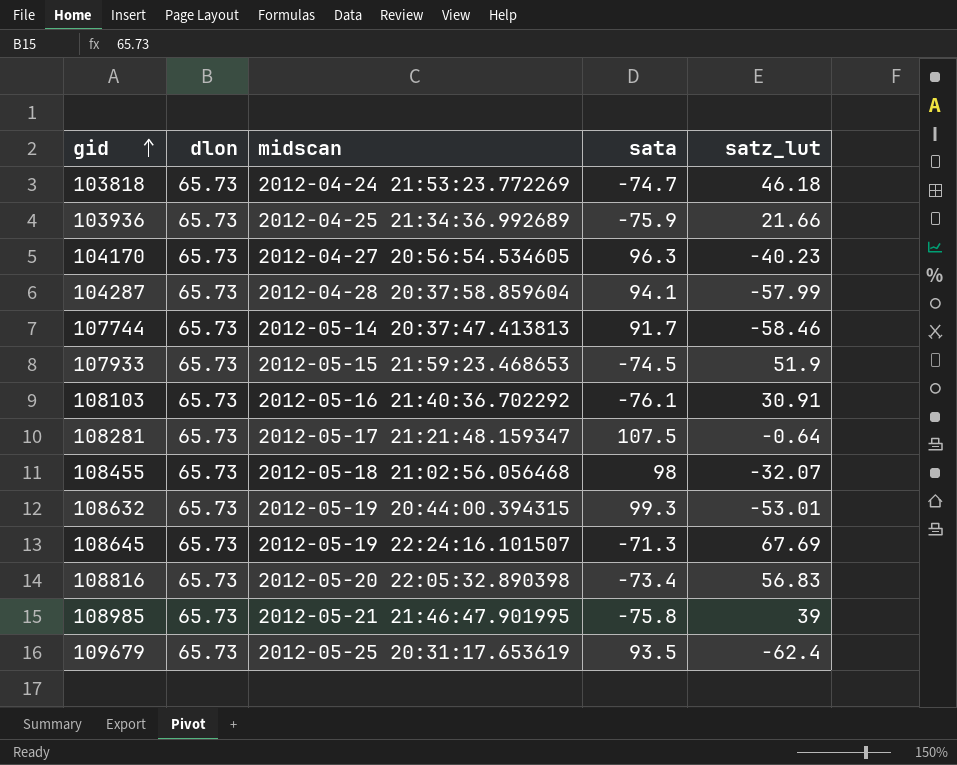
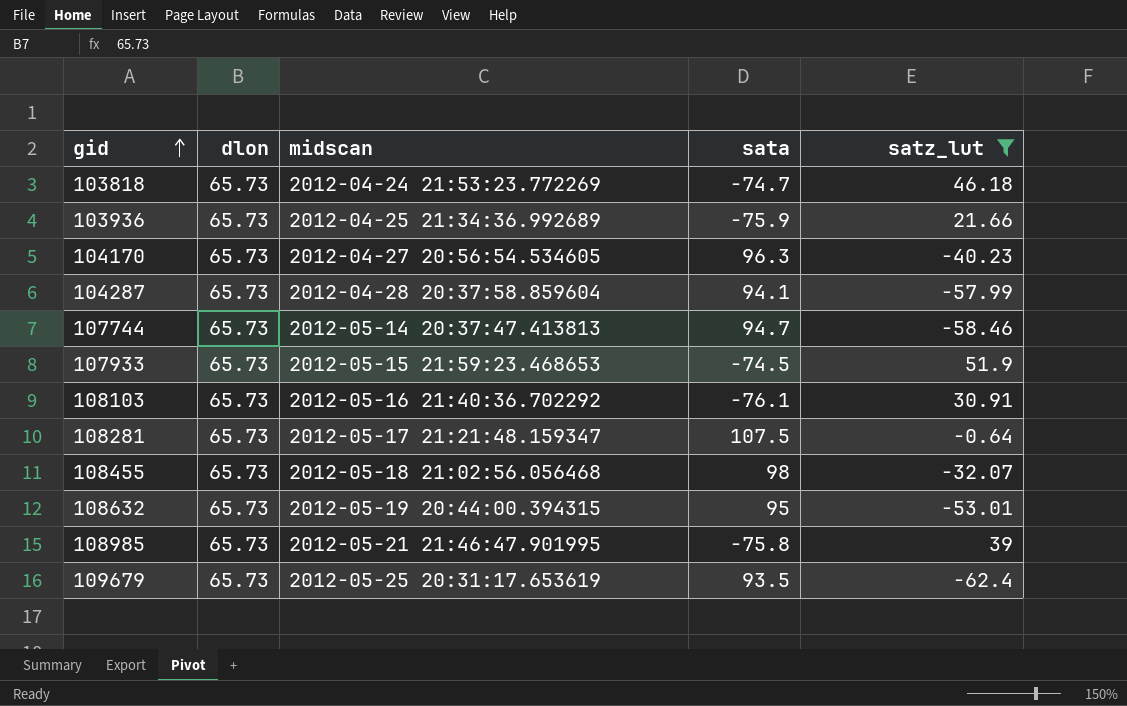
filter: none -> satz_lut <= 51.9
107744 | sata: 91.7 -> 94.7
108632 | sata: 99.3 -> 95

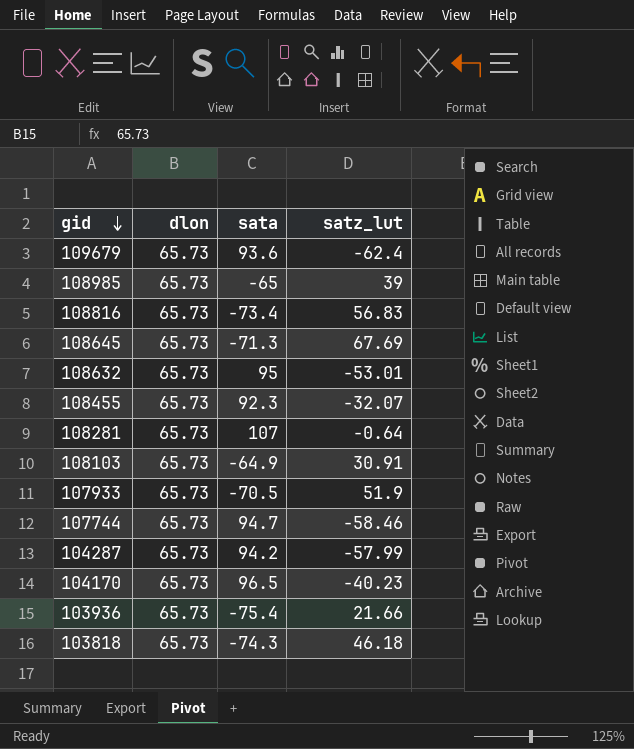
filter: satz_lut <= 51.9 -> none
row order: gid ascending -> gid descending
column midscan | position: 3 -> none
109679 | sata: 93.5 -> 93.6
108985 | sata: -75.8 -> -65
108455 | sata: 98 -> 92.3
108281 | sata: 107.5 -> 107
108103 | sata: -76.1 -> -64.9
107933 | sata: -74.5 -> -70.5
104287 | sata: 94.1 -> 94.2
104170 | sata: 96.3 -> 96.5
103936 | sata: -75.9 -> -75.4
103818 | sata: -74.7 -> -74.3

